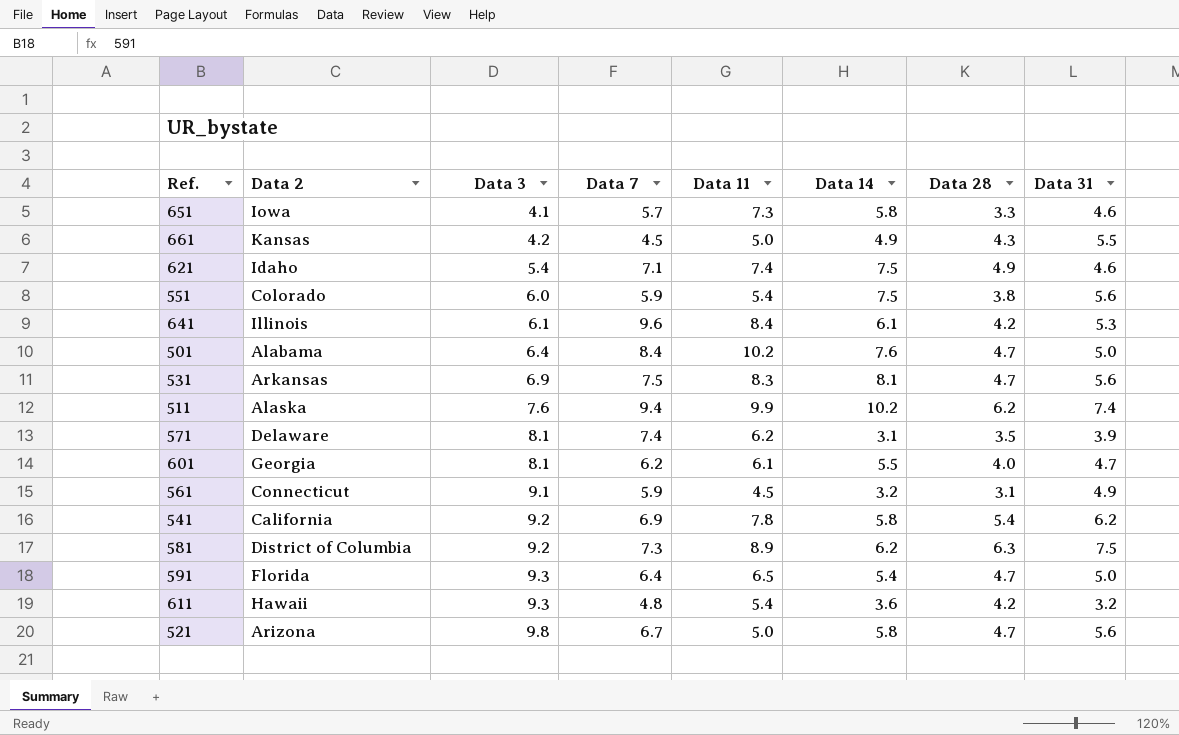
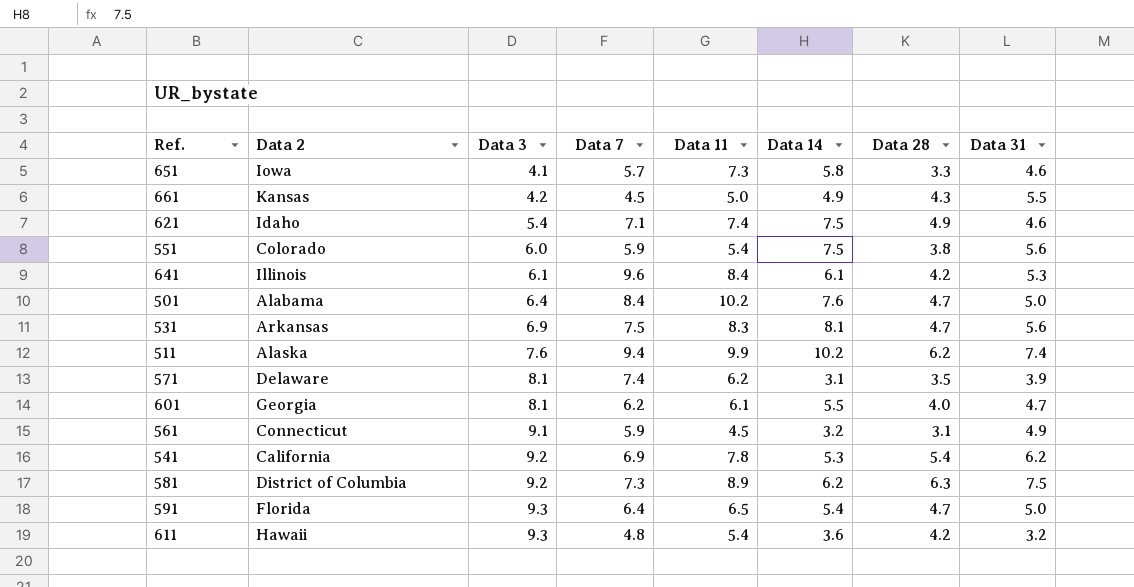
row 521: Arizona | 9.8 | 6.7 | 5.0 | 5.8 | 4.7 | 5.6 -> none
541 | Data 14: 5.8 -> 5.3

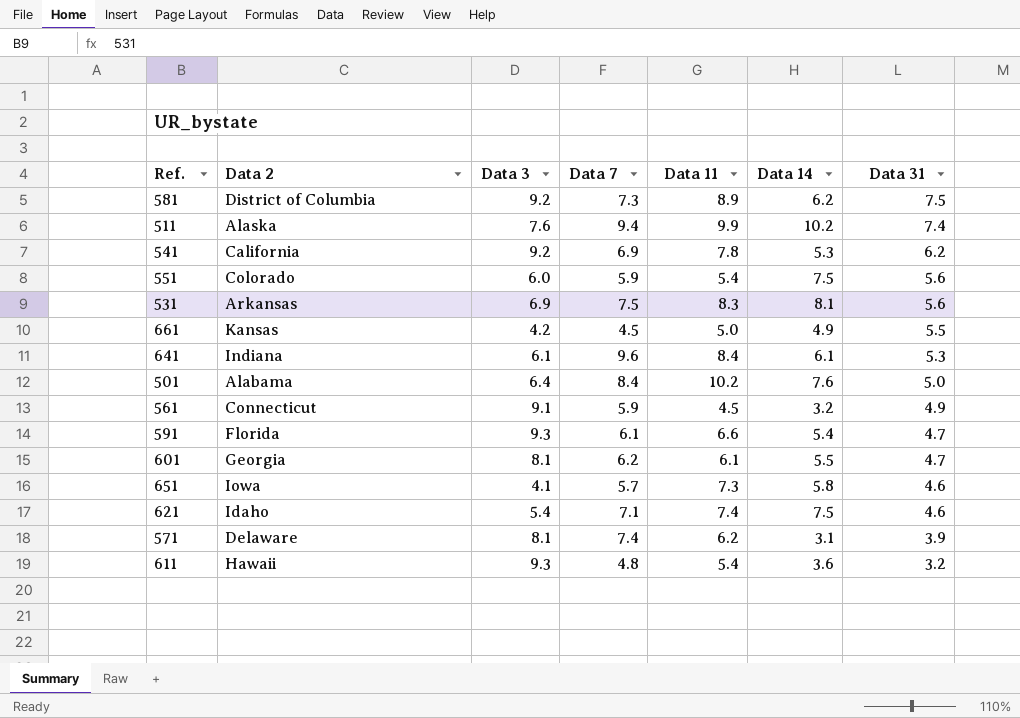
row order: Data 3 ascending -> Data 31 descending
column Data 28 | position: 7 -> none
641 | Data 2: Illinois -> Indiana
591 | Data 7: 6.4 -> 6.1
591 | Data 11: 6.5 -> 6.6
591 | Data 31: 5.0 -> 4.7

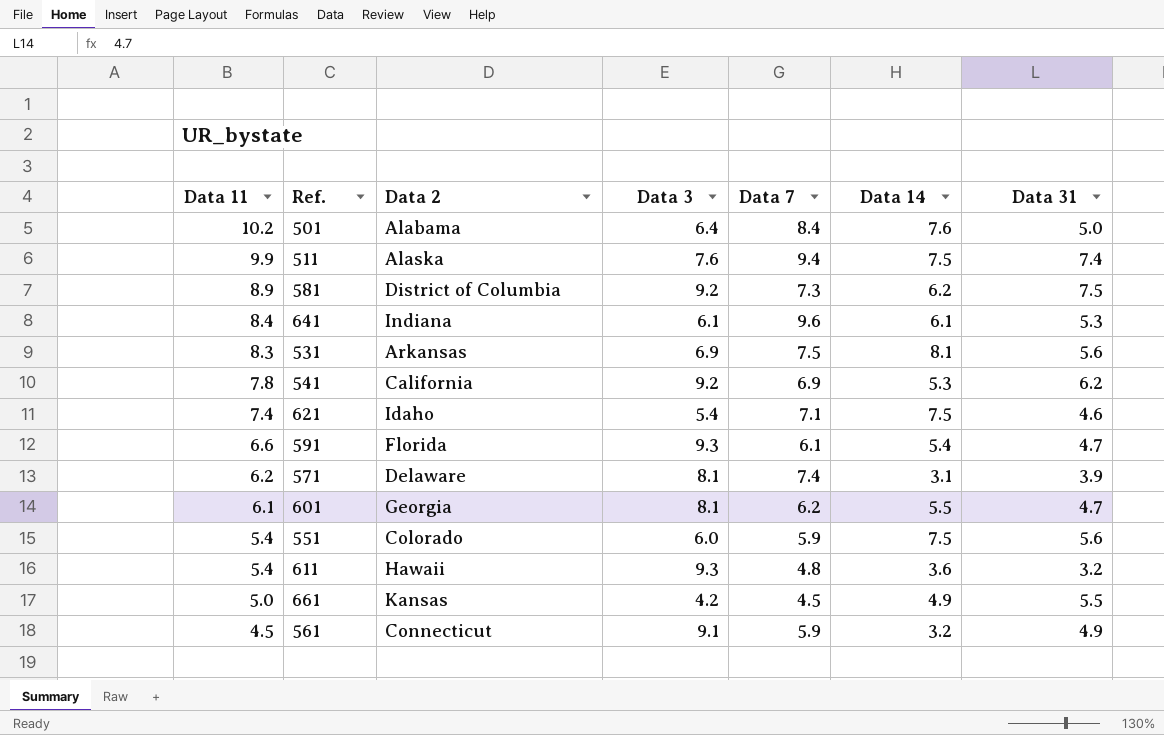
row order: Data 31 descending -> Data 11 descending
column Data 11 | position: 5 -> 1
row 651: Iowa | 4.1 | 5.7 | 7.3 | 5.8 | 4.6 -> none
511 | Data 14: 10.2 -> 7.5

